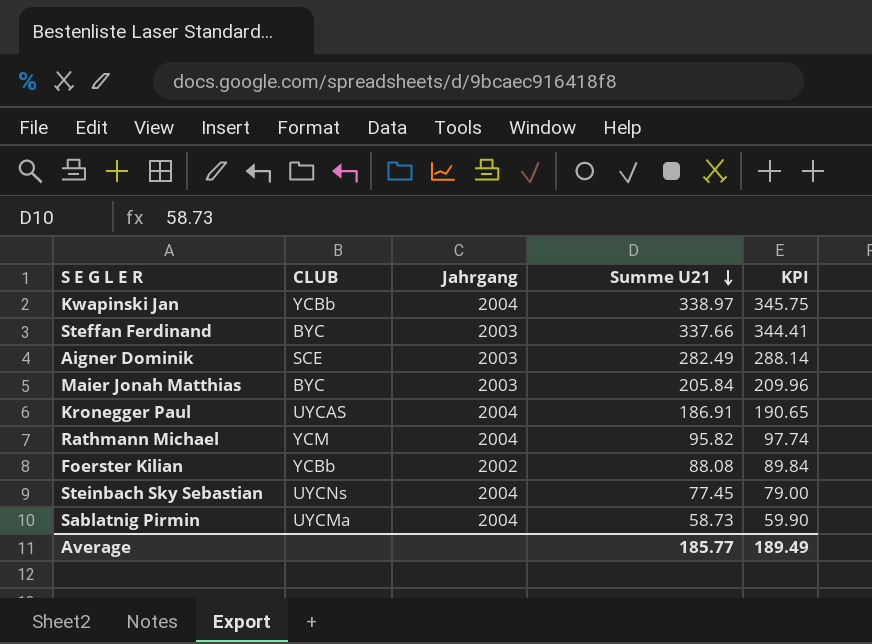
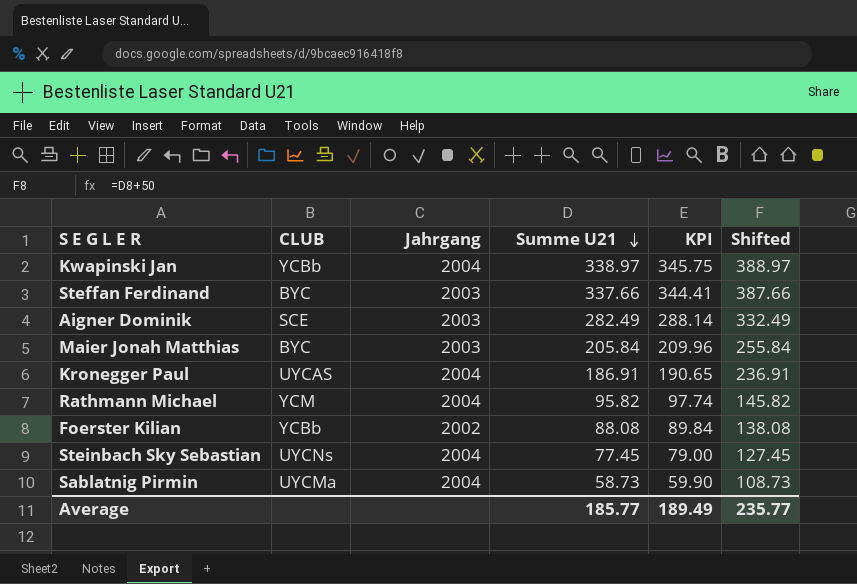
column Shifted | formula: none -> [Summe U21] + 50

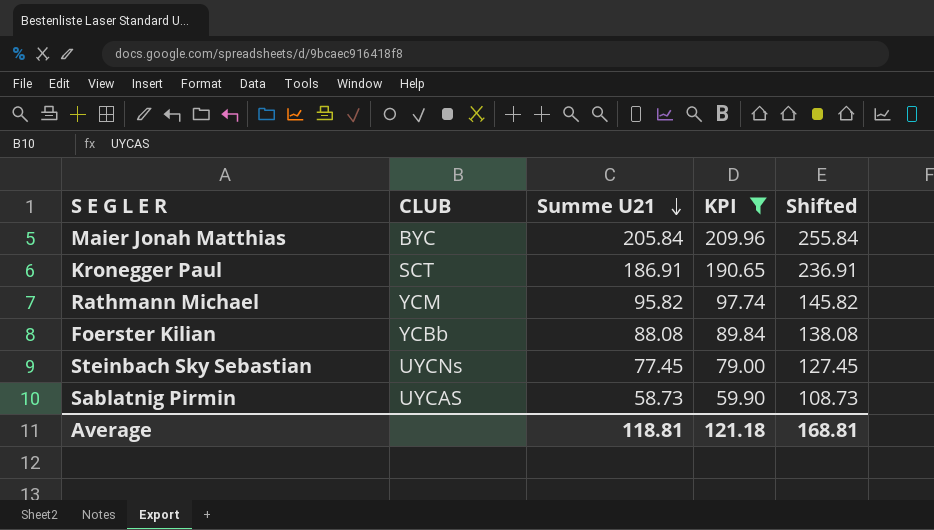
filter: none -> KPI <= 209.96
column Jahrgang | position: 3 -> none
Kronegger Paul | CLUB: UYCAS -> SCT
Sablatnig Pirmin | CLUB: UYCMa -> UYCAS
Average | Summe U21: 185.77 -> 118.81
Average | KPI: 189.49 -> 121.18
Average | Shifted: 235.77 -> 168.81

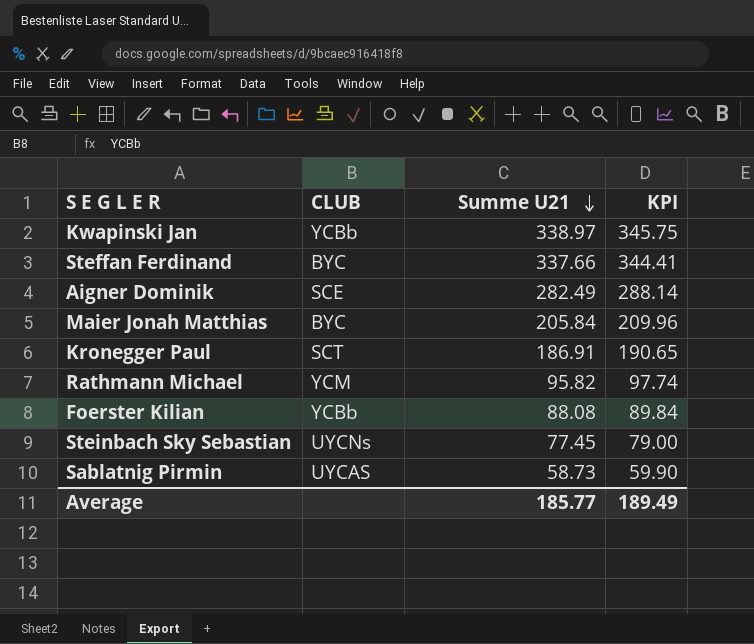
filter: KPI <= 209.96 -> none
column Shifted | formula: [Summe U21] + 50 -> none
Average | Summe U21: 118.81 -> 185.77
Average | KPI: 121.18 -> 189.49

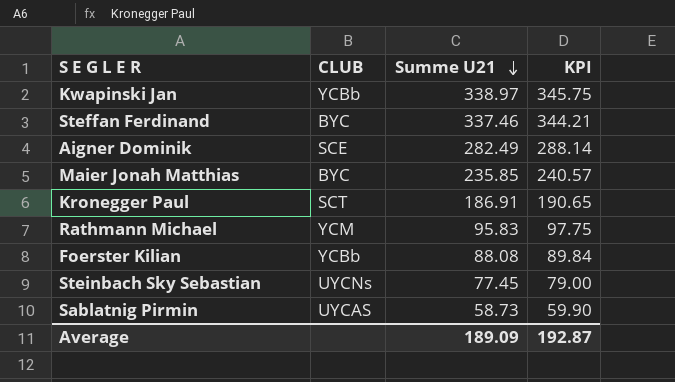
Steffan Ferdinand | Summe U21: 337.66 -> 337.46
Steffan Ferdinand | KPI: 344.41 -> 344.21
Maier Jonah Matthias | Summe U21: 205.84 -> 235.85
Maier Jonah Matthias | KPI: 209.96 -> 240.57
Rathmann Michael | Summe U21: 95.82 -> 95.83
Rathmann Michael | KPI: 97.74 -> 97.75
Average | Summe U21: 185.77 -> 189.09
Average | KPI: 189.49 -> 192.87

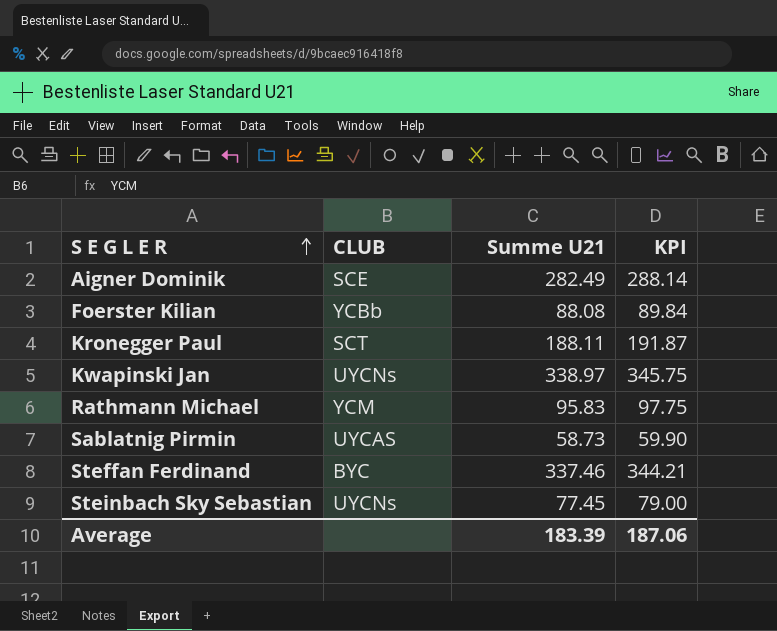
row order: Summe U21 descending -> S E G L E R ascending
row Maier Jonah Matthias: BYC | 235.85 | 240.57 -> none
Kronegger Paul | Summe U21: 186.91 -> 188.11
Kronegger Paul | KPI: 190.65 -> 191.87
Kwapinski Jan | CLUB: YCBb -> UYCNs
Average | Summe U21: 189.09 -> 183.39
Average | KPI: 192.87 -> 187.06

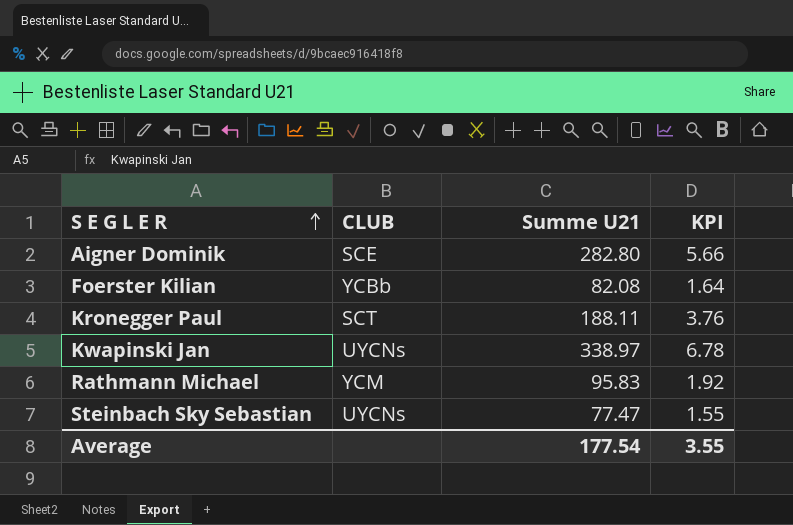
column KPI | formula: [Summe U21] * 1.02 -> [Summe U21] * 0.02
row Sablatnig Pirmin: UYCAS | 58.73 | 59.90 -> none
row Steffan Ferdinand: BYC | 337.46 | 344.21 -> none
Aigner Dominik | Summe U21: 282.49 -> 282.80
Foerster Kilian | Summe U21: 88.08 -> 82.08
Steinbach Sky Sebastian | Summe U21: 77.45 -> 77.47
Average | Summe U21: 183.39 -> 177.54
Average | KPI: 187.06 -> 3.55

